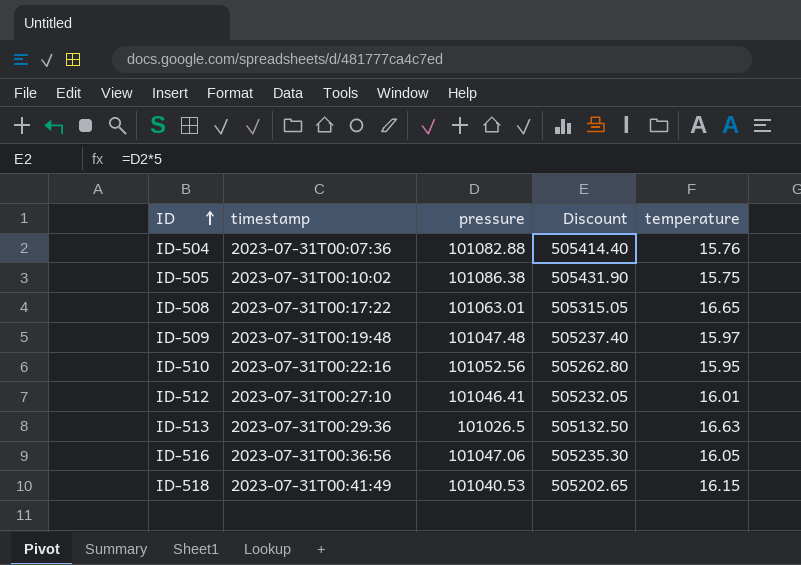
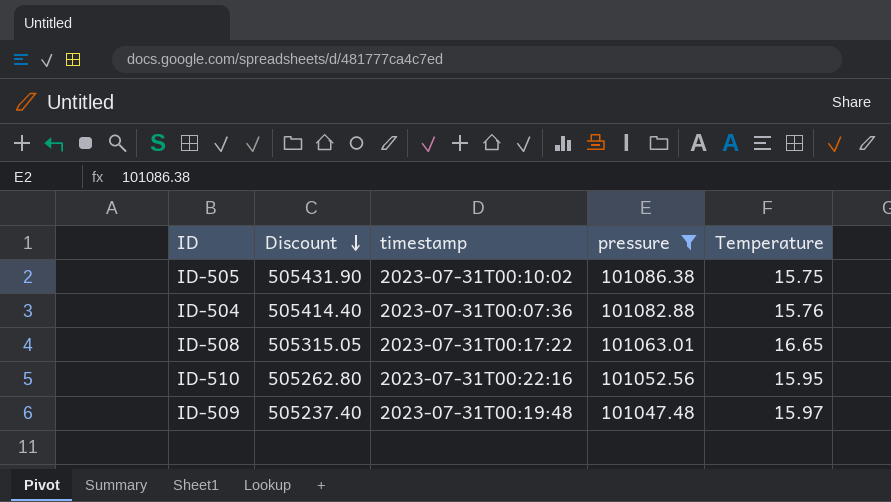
filter: none -> pressure >= 101047.48
row order: ID ascending -> Discount descending
column Discount | position: 4 -> 2
column name: temperature -> Temperature

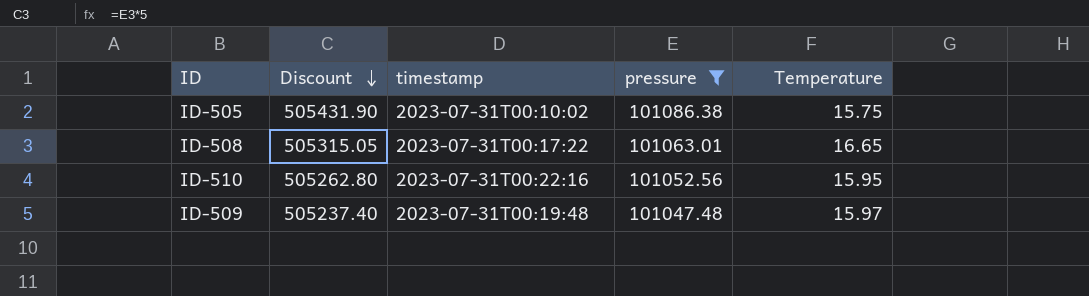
row ID-504: 505414.40 | 2023-07-31T00:07:36 | 101082.88 | 15.76 -> none

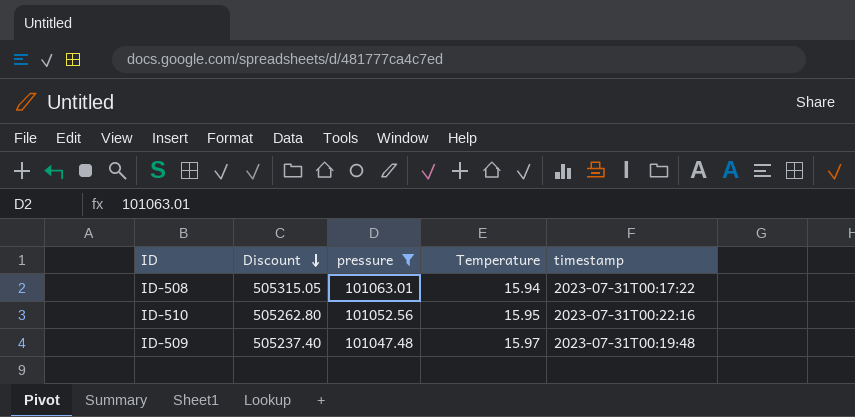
column timestamp | position: 3 -> 5
row ID-505: 505431.90 | 2023-07-31T00:10:02 | 101086.38 | 15.75 -> none
ID-508 | Temperature: 16.65 -> 15.94

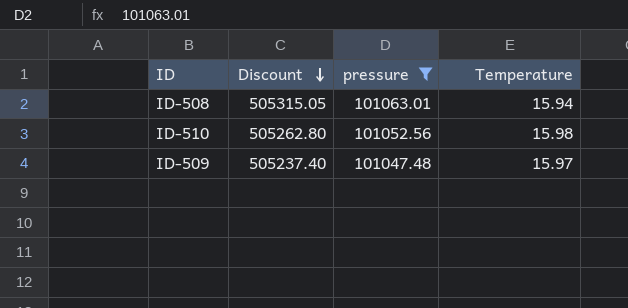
column timestamp | position: 5 -> none
ID-510 | Temperature: 15.95 -> 15.98

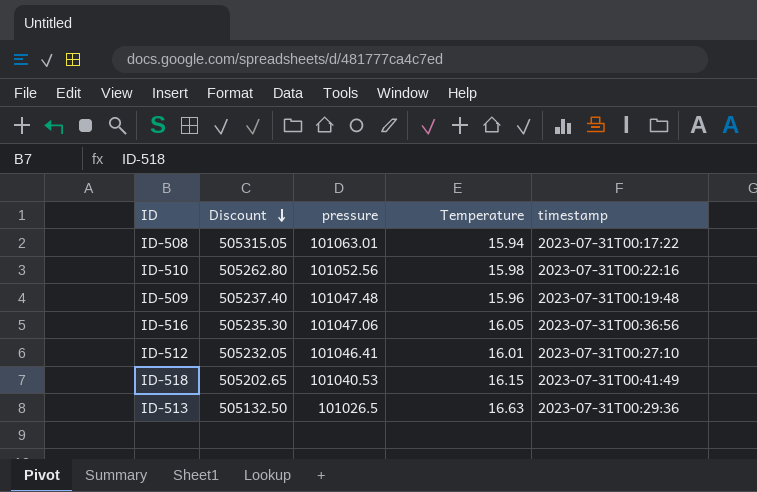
filter: pressure >= 101047.48 -> none
column timestamp | position: none -> 5
ID-509 | Temperature: 15.97 -> 15.96

